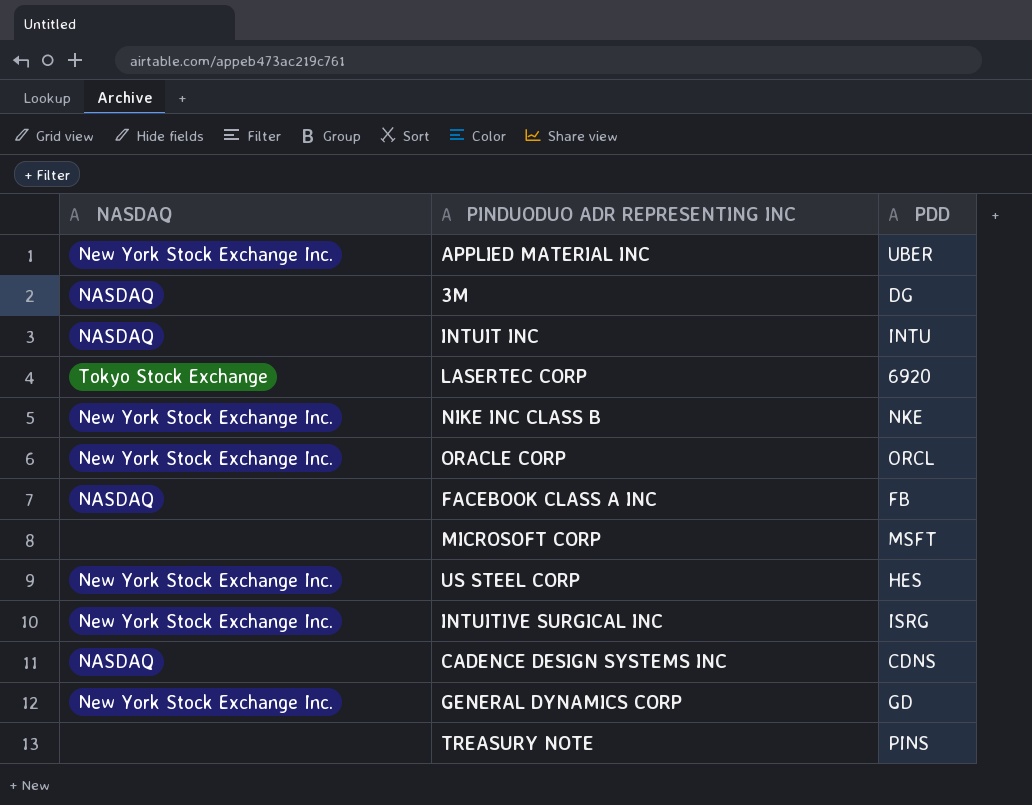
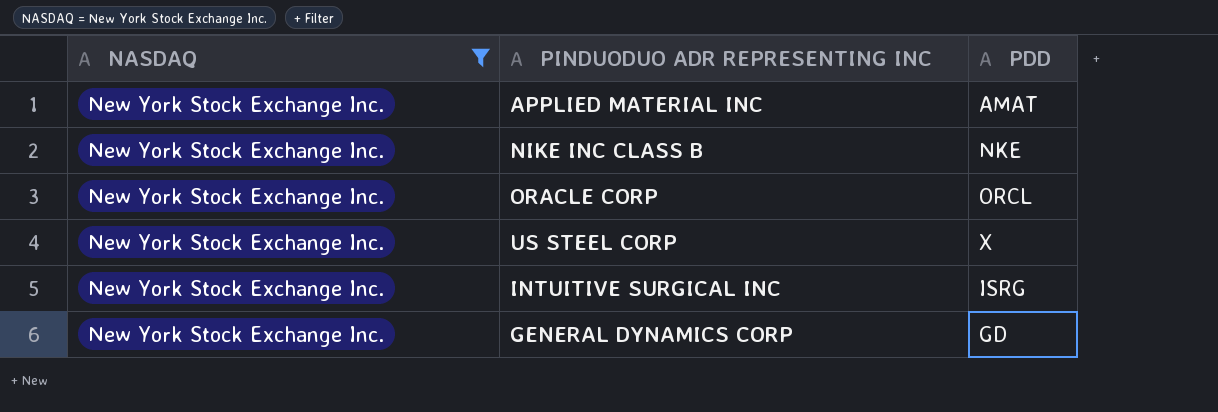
filter: none -> NASDAQ = New York Stock Exchange Inc.
APPLIED MATERIAL INC | PDD: UBER -> AMAT
US STEEL CORP | PDD: HES -> X

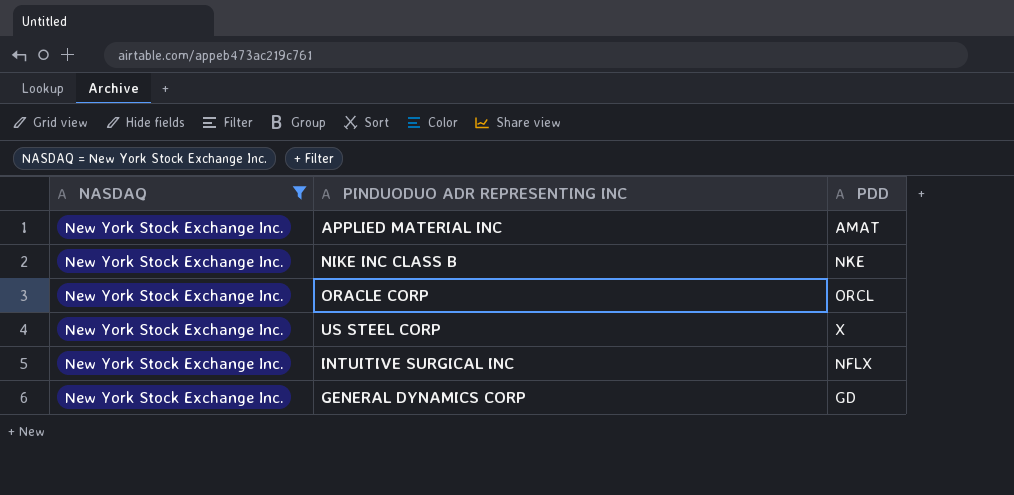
INTUITIVE SURGICAL INC | PDD: ISRG -> NFLX

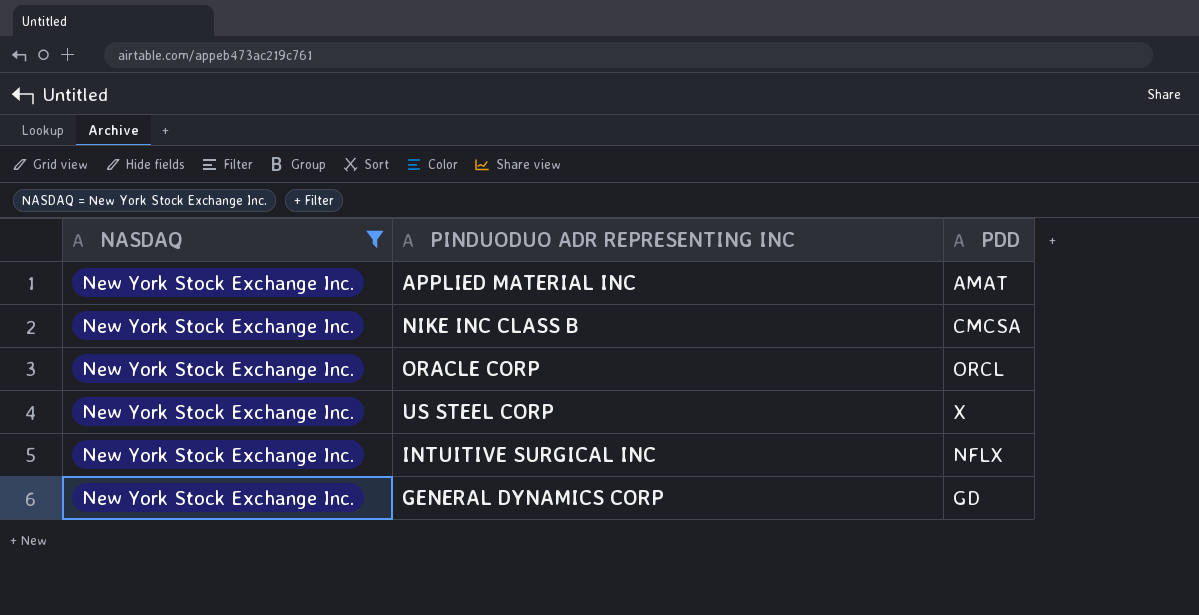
NIKE INC CLASS B | PDD: NKE -> CMCSA

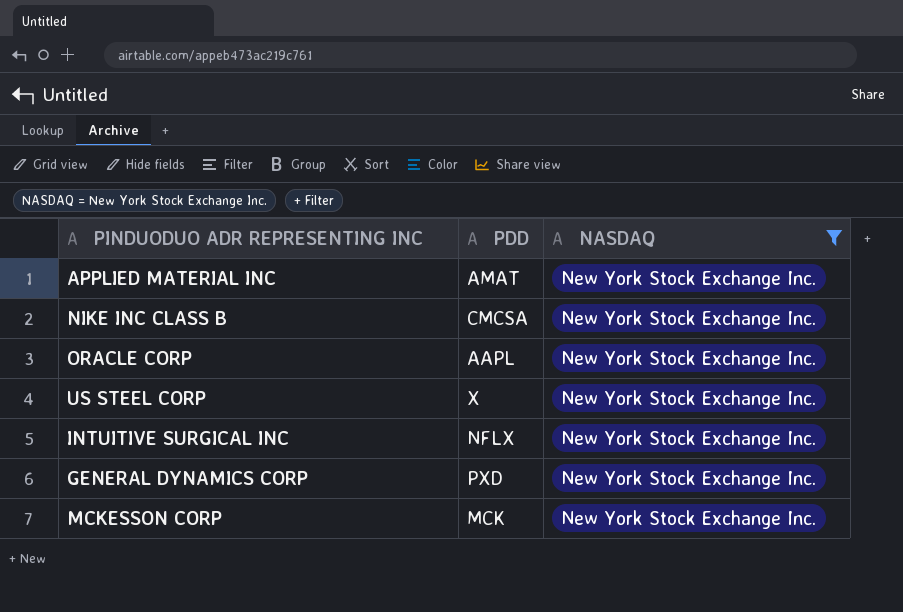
column NASDAQ | position: 1 -> 3
ORACLE CORP | PDD: ORCL -> AAPL
GENERAL DYNAMICS CORP | PDD: GD -> PXD
row MCKESSON CORP: none -> MCK | New York Stock Exchange Inc.

